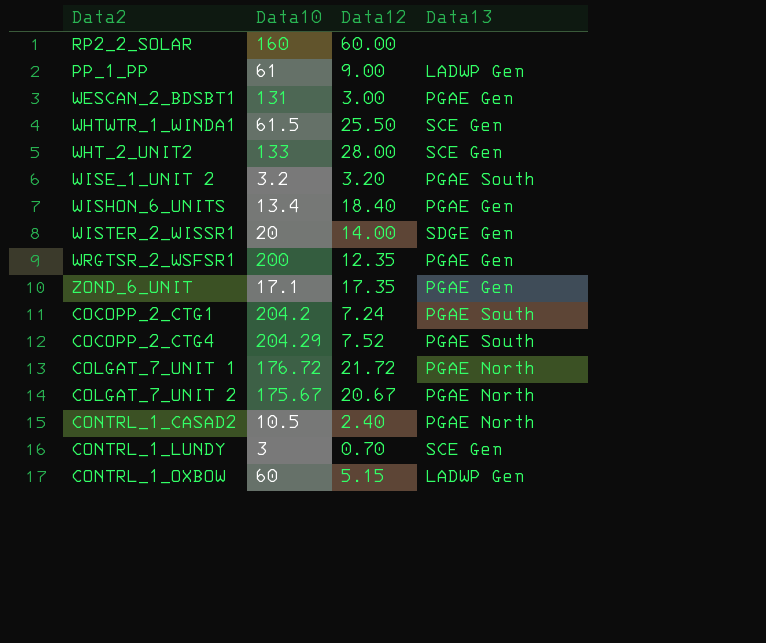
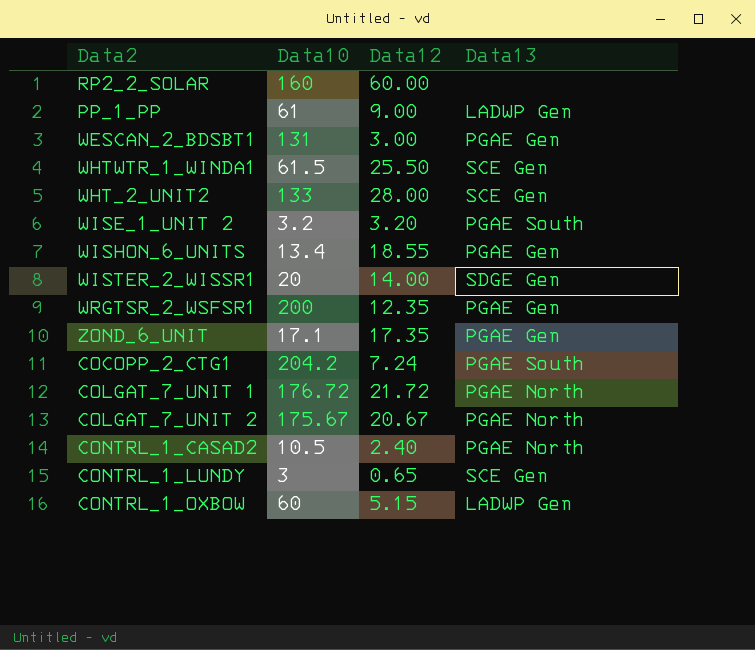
row COCOPP_2_CTG4: 204.29 | 7.52 | PGAE South -> none
WISHON_6_UNITS | Data12: 18.40 -> 18.55
CONTRL_1_LUNDY | Data12: 0.70 -> 0.65

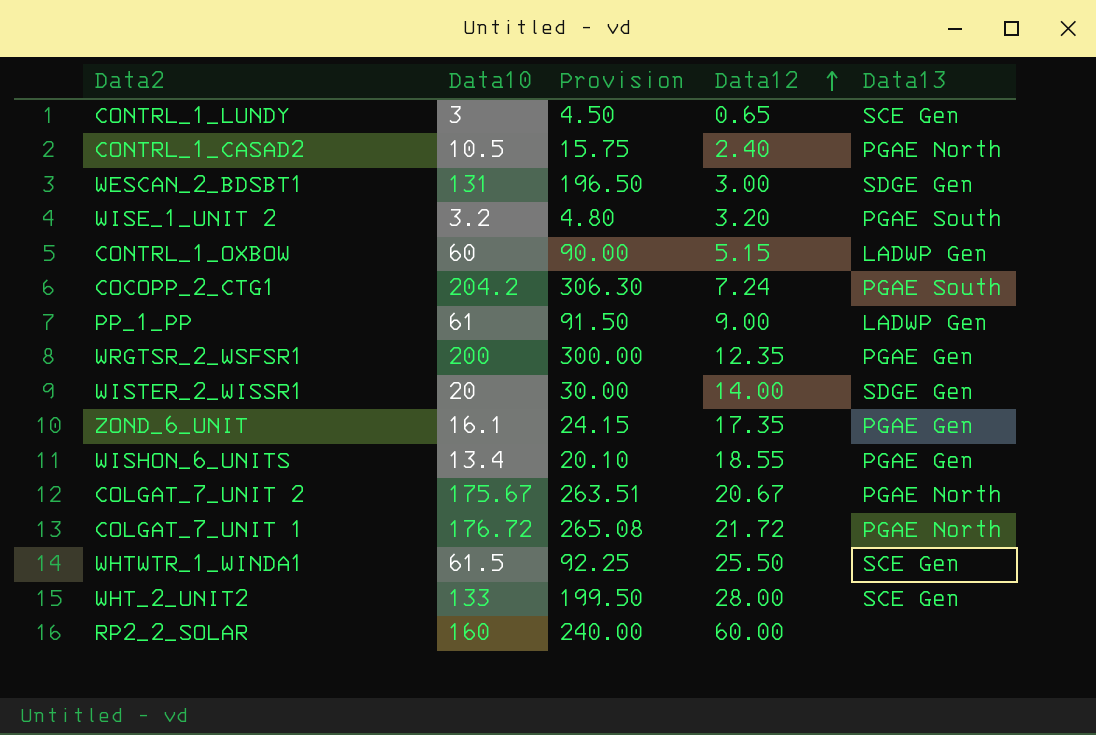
row order: none -> Data12 ascending
column Provision | formula: none -> [Data10] * 1.5
WESCAN_2_BDSBT1 | Data13: PGAE Gen -> SDGE Gen
ZOND_6_UNIT | Data10: 17.1 -> 16.1

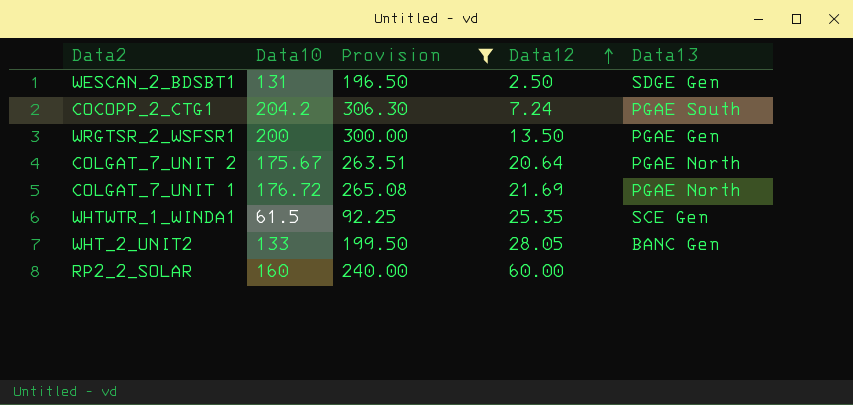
filter: none -> Provision >= 92.25
WESCAN_2_BDSBT1 | Data12: 3.00 -> 2.50
WRGTSR_2_WSFSR1 | Data12: 12.35 -> 13.50
COLGAT_7_UNIT 2 | Data12: 20.67 -> 20.64
COLGAT_7_UNIT 1 | Data12: 21.72 -> 21.69
WHTWTR_1_WINDA1 | Data12: 25.50 -> 25.35
WHT_2_UNIT2 | Data12: 28.00 -> 28.05
WHT_2_UNIT2 | Data13: SCE Gen -> BANC Gen

